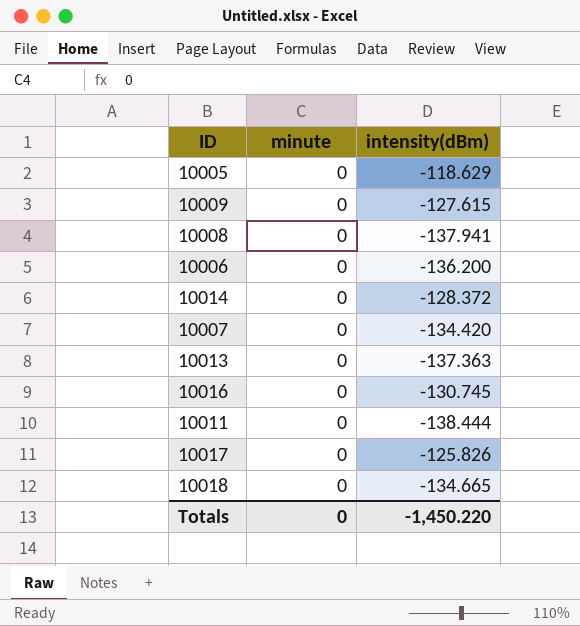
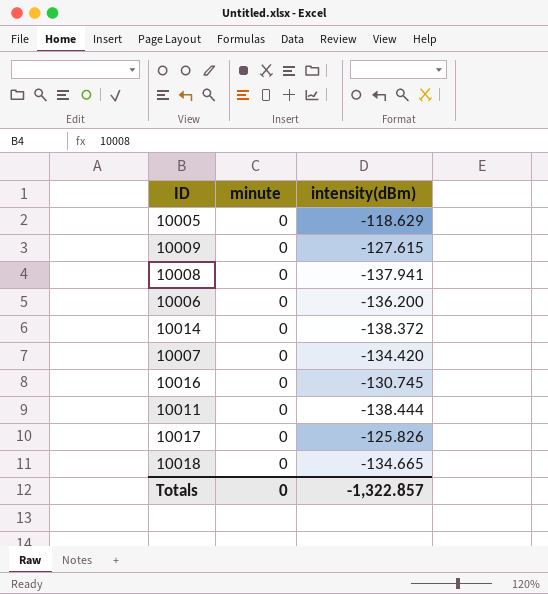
row 10013: 0 | -137.363 -> none
10014 | intensity(dBm): -128.372 -> -138.372
Totals | intensity(dBm): -1,450.220 -> -1,322.857

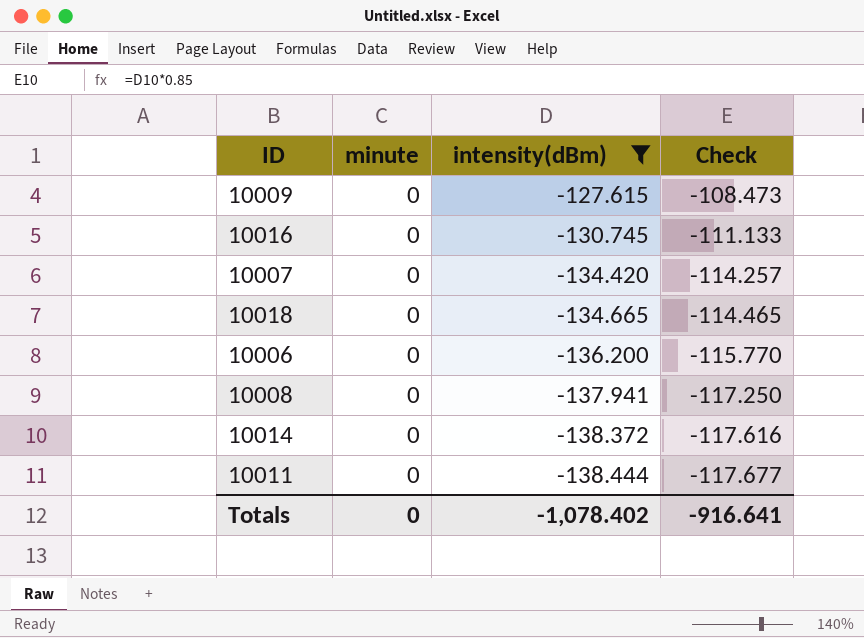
filter: none -> intensity(dBm) <= -127.615
row order: none -> intensity(dBm) descending
column Check | formula: none -> [intensity(dBm)] * 0.85
Totals | intensity(dBm): -1,322.857 -> -1,078.402

